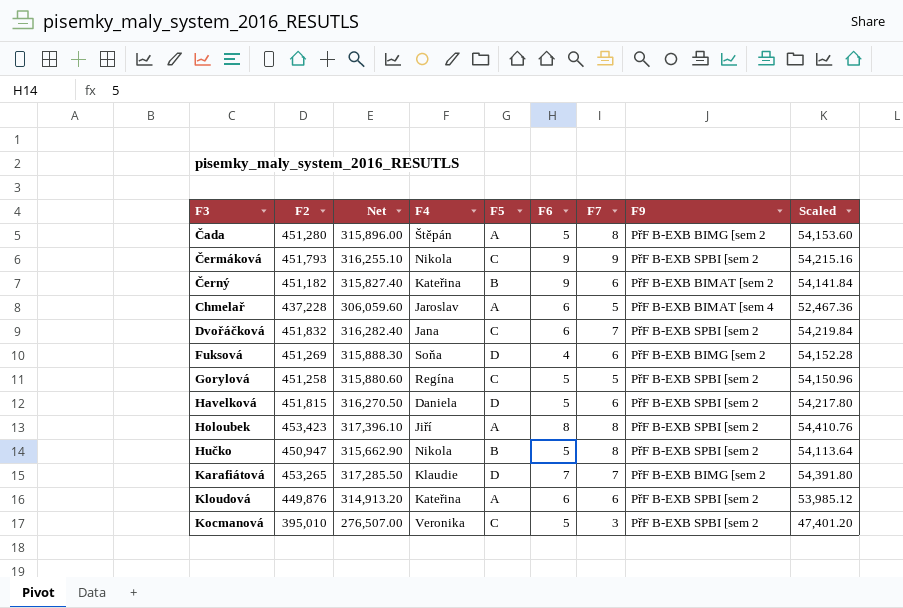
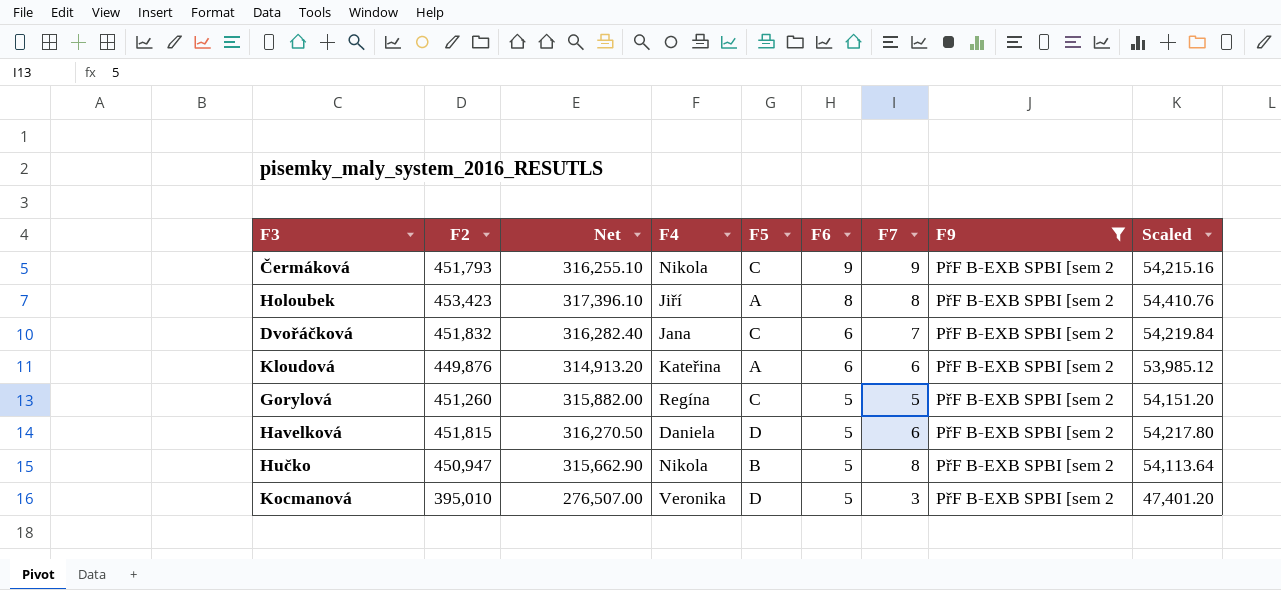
filter: none -> F9 = PřF B-EXB SPBI [sem 2
row order: F3 ascending -> F6 descending
Gorylová | F2: 451,258 -> 451,260
Gorylová | Net: 315,880.60 -> 315,882.00
Gorylová | Scaled: 54,150.96 -> 54,151.20
Kocmanová | F5: C -> D

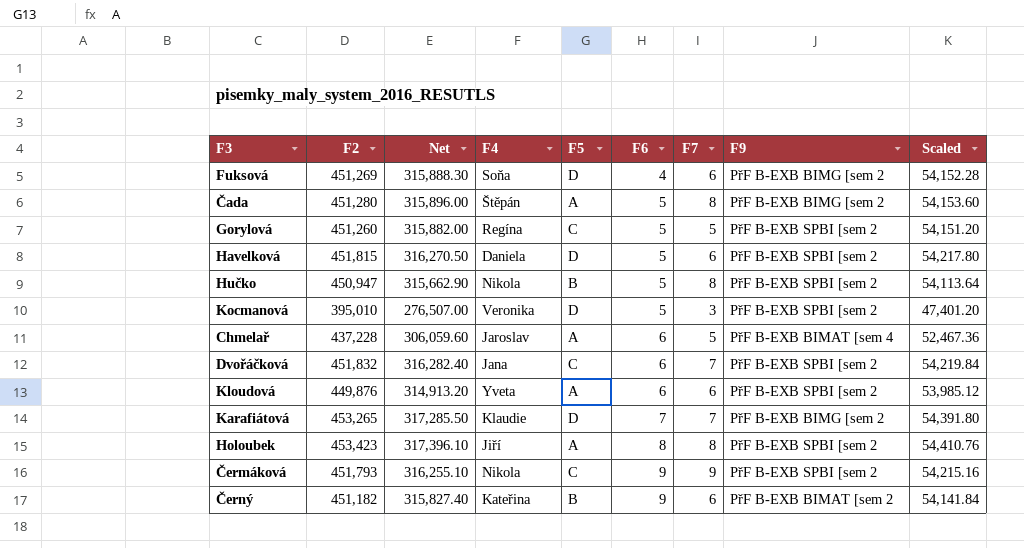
filter: F9 = PřF B-EXB SPBI [sem 2 -> none
row order: F6 descending -> F6 ascending
Kloudová | F4: Kateřina -> Yveta

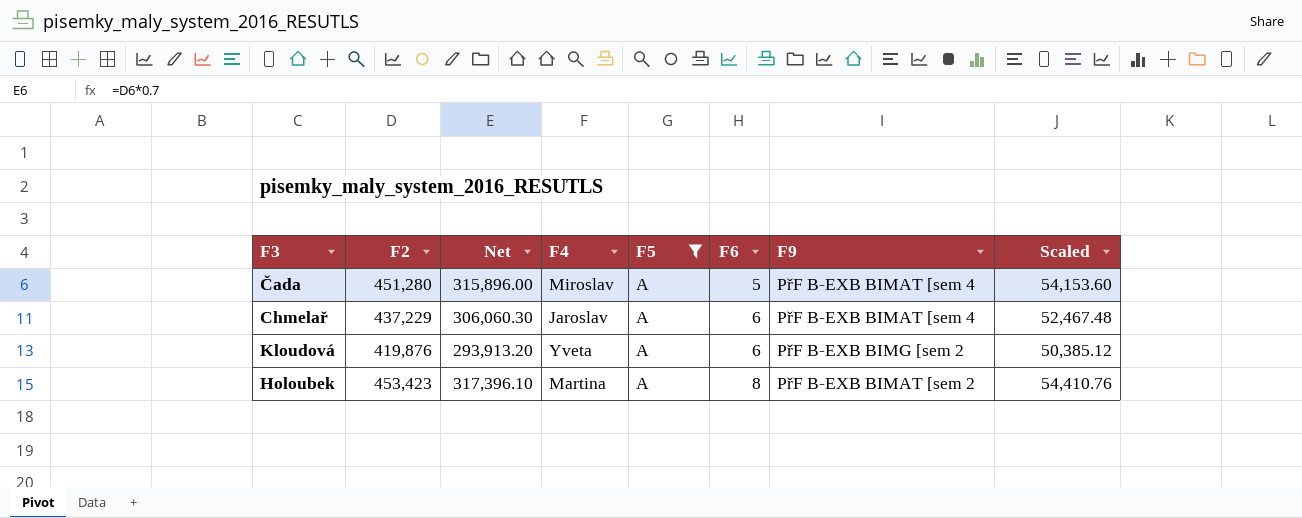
filter: none -> F5 = A
column F7 | position: 7 -> none
Čada | F4: Štěpán -> Miroslav
Čada | F9: PřF B-EXB BIMG [sem 2 -> PřF B-EXB BIMAT [sem 4
Chmelař | F2: 437,228 -> 437,229
Chmelař | Net: 306,059.60 -> 306,060.30
Chmelař | Scaled: 52,467.36 -> 52,467.48
Kloudová | F2: 449,876 -> 419,876
Kloudová | Net: 314,913.20 -> 293,913.20
Kloudová | F9: PřF B-EXB SPBI [sem 2 -> PřF B-EXB BIMG [sem 2
Kloudová | Scaled: 53,985.12 -> 50,385.12
Holoubek | F4: Jiří -> Martina
Holoubek | F9: PřF B-EXB SPBI [sem 2 -> PřF B-EXB BIMAT [sem 2

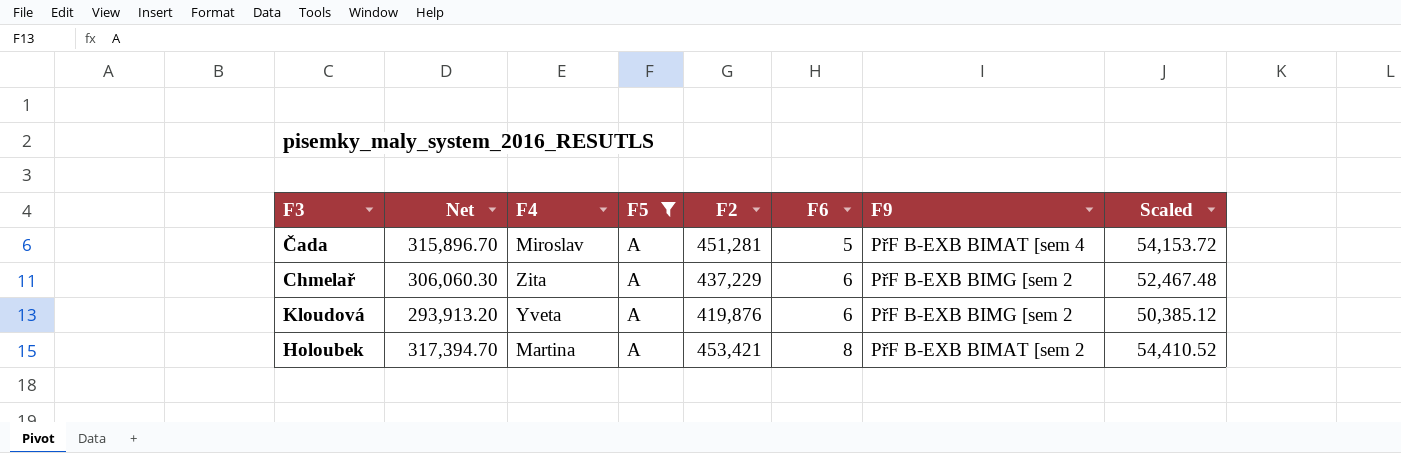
column F2 | position: 2 -> 5
Čada | Net: 315,896.00 -> 315,896.70
Čada | F2: 451,280 -> 451,281
Čada | Scaled: 54,153.60 -> 54,153.72
Chmelař | F4: Jaroslav -> Zita
Chmelař | F9: PřF B-EXB BIMAT [sem 4 -> PřF B-EXB BIMG [sem 2
Holoubek | Net: 317,396.10 -> 317,394.70
Holoubek | F2: 453,423 -> 453,421
Holoubek | Scaled: 54,410.76 -> 54,410.52

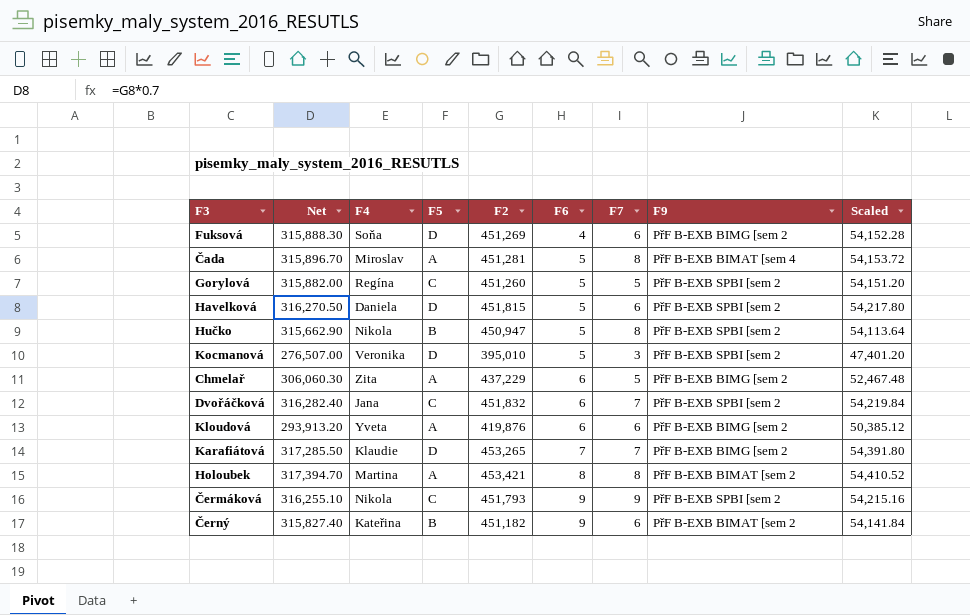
filter: F5 = A -> none
column F7 | position: none -> 7

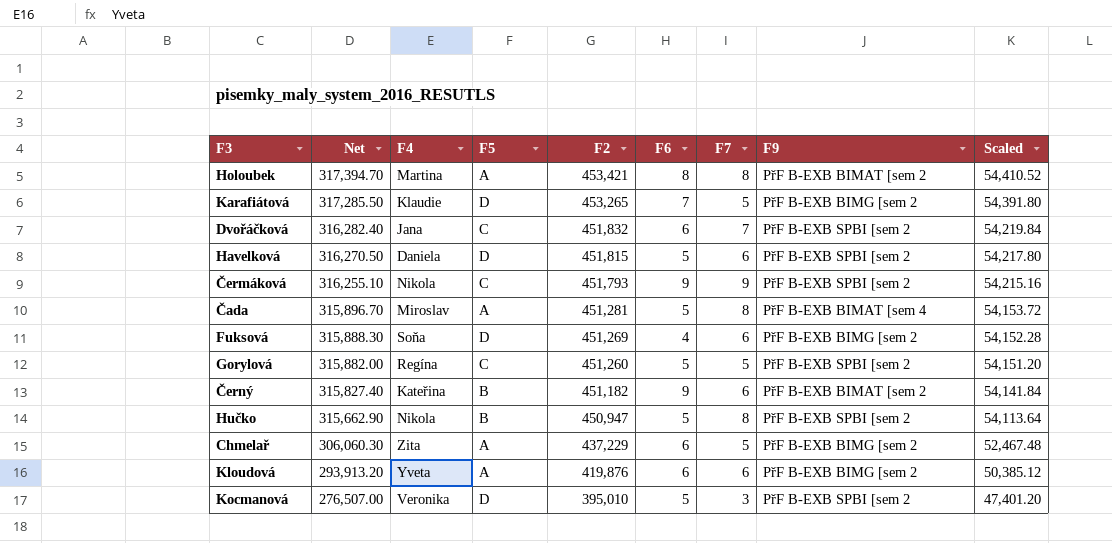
row order: F6 ascending -> Net descending
Karafiátová | F7: 7 -> 5

